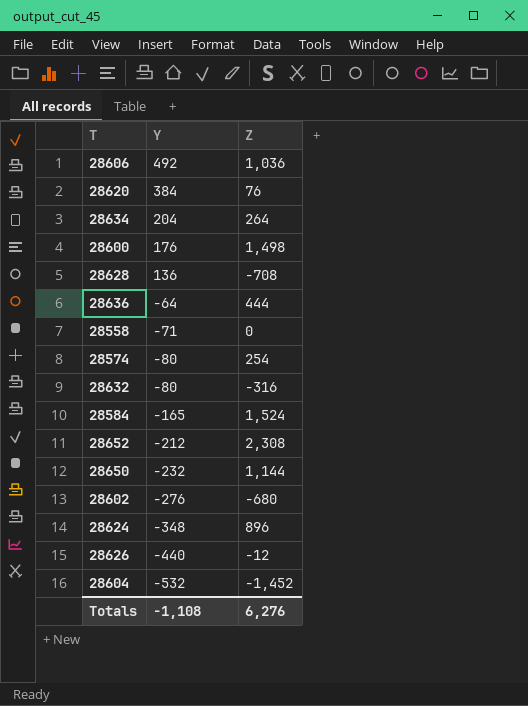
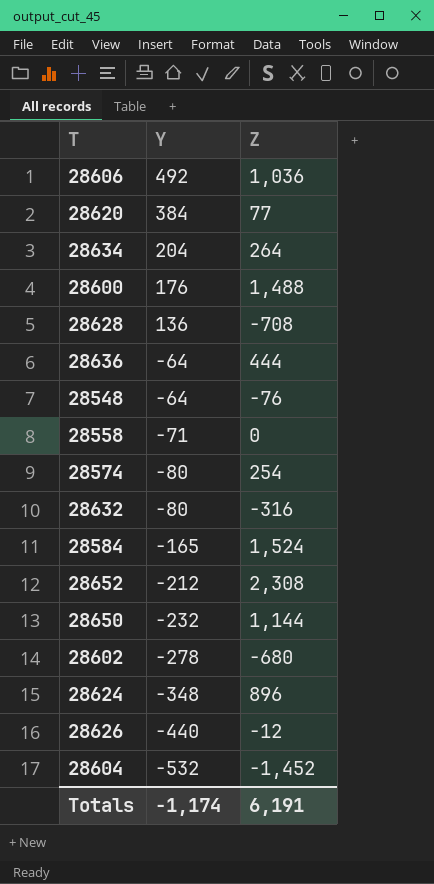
28620 | Z: 76 -> 77
28600 | Z: 1,498 -> 1,488
row 28548: none -> -64 | -76
28602 | Y: -276 -> -278
Totals | Y: -1,108 -> -1,174
Totals | Z: 6,276 -> 6,191

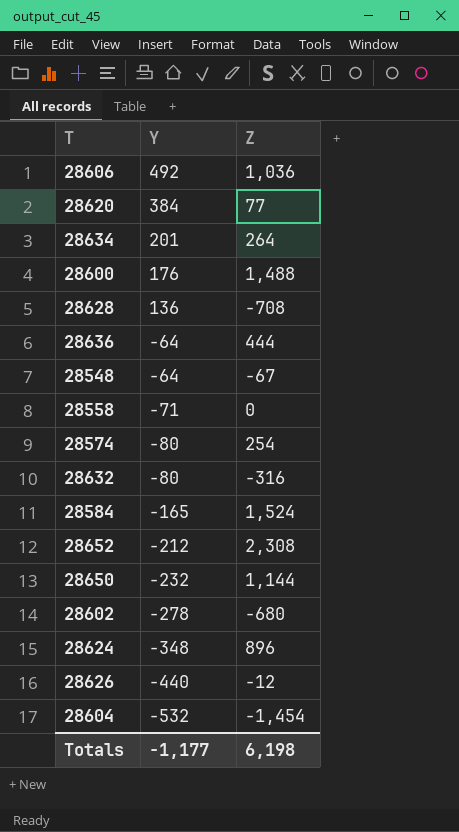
28634 | Y: 204 -> 201
28548 | Z: -76 -> -67
28604 | Z: -1,452 -> -1,454
Totals | Y: -1,174 -> -1,177
Totals | Z: 6,191 -> 6,198

